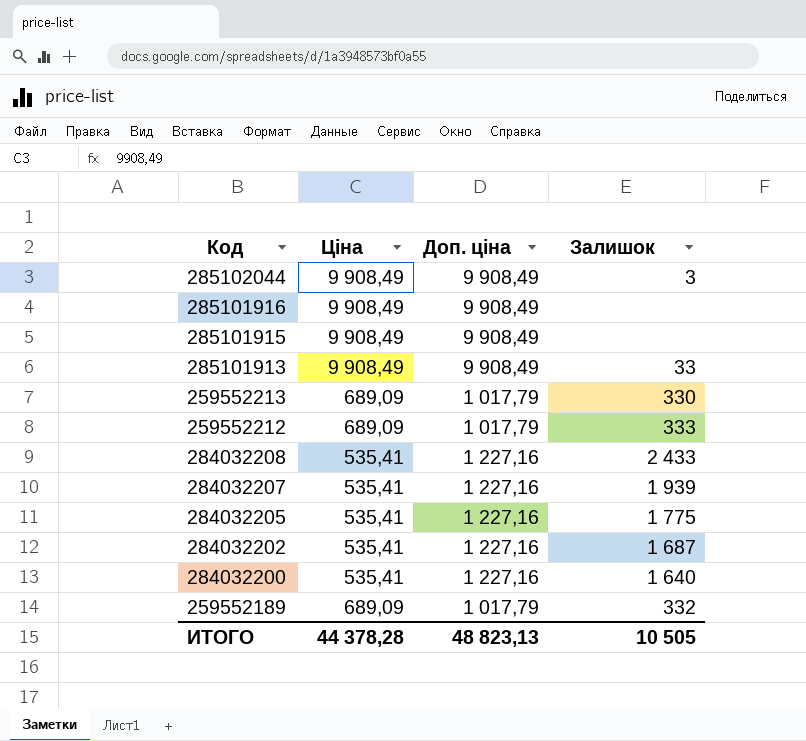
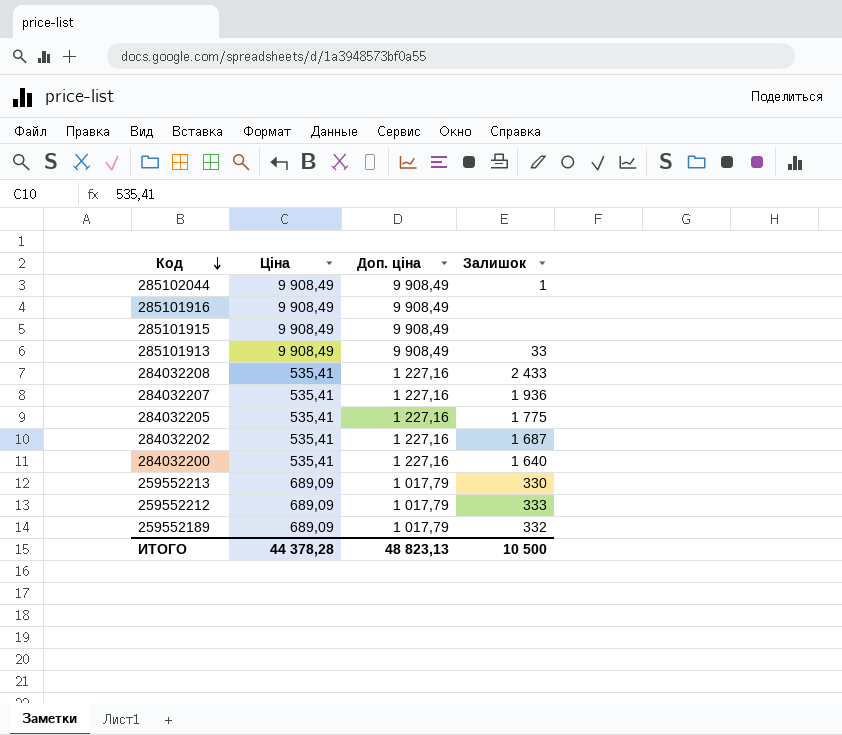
row order: none -> Код descending
285102044 | Залишок: 3 -> 1
284032207 | Залишок: 1 939 -> 1 936
ИТОГО | Залишок: 10 505 -> 10 500

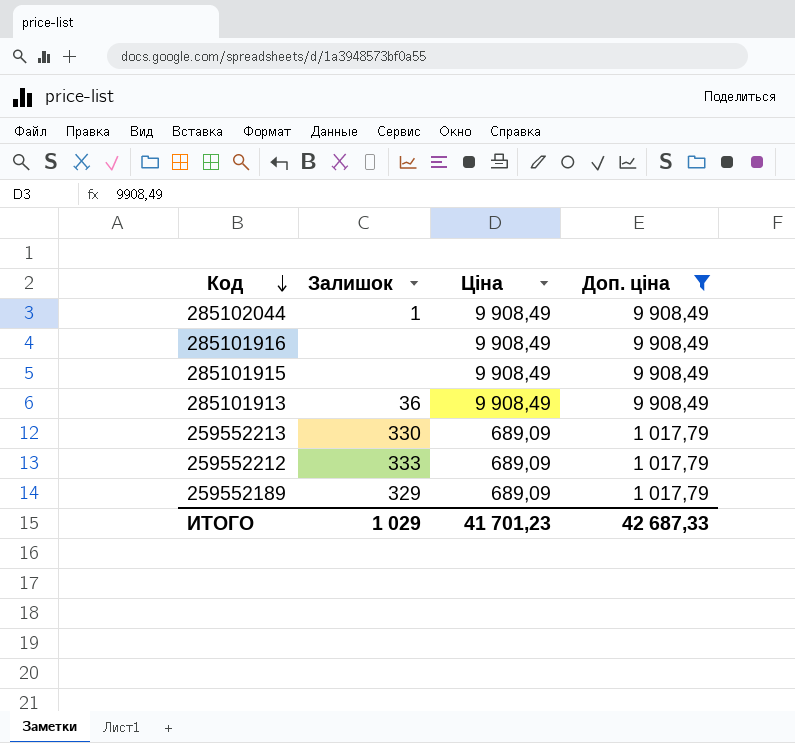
filter: none -> Доп. ціна != 1 227,16
column Залишок | position: 4 -> 2
285101913 | Залишок: 33 -> 36
259552189 | Залишок: 332 -> 329
ИТОГО | Залишок: 10 500 -> 1 029
ИТОГО | Ціна: 44 378,28 -> 41 701,23
ИТОГО | Доп. ціна: 48 823,13 -> 42 687,33

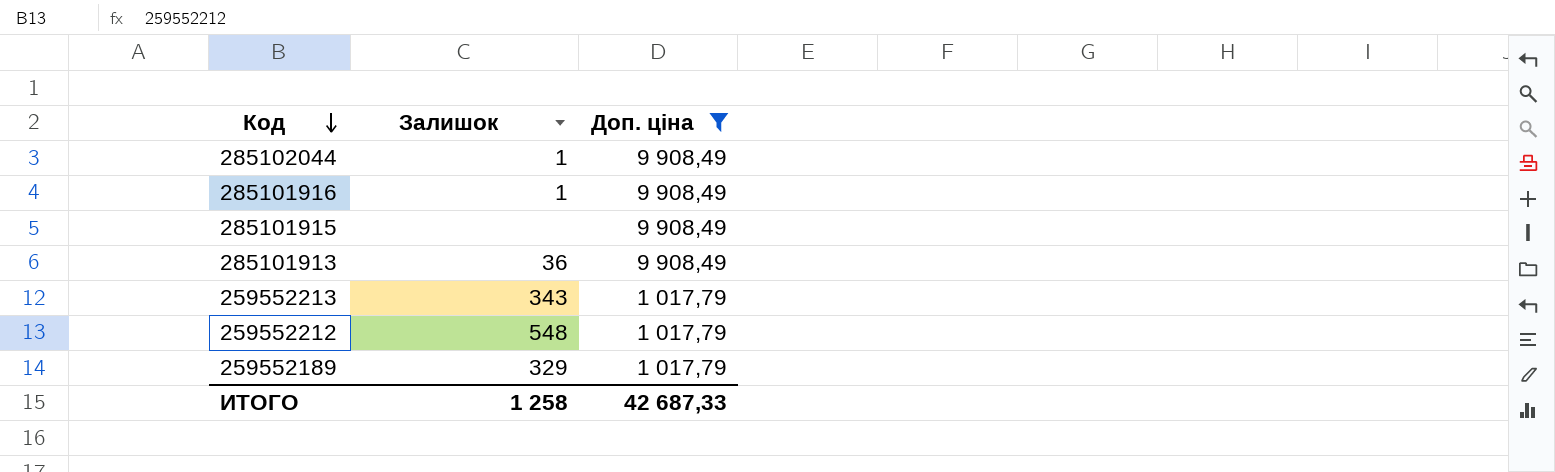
column Ціна | position: 3 -> none
285101916 | Залишок: none -> 1
259552213 | Залишок: 330 -> 343
259552212 | Залишок: 333 -> 548
ИТОГО | Залишок: 1 029 -> 1 258

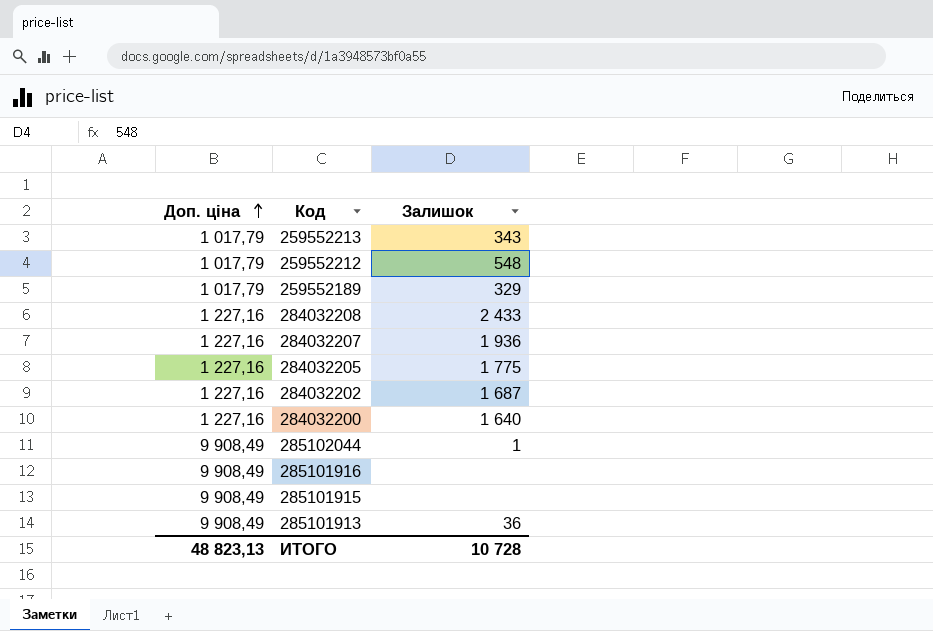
filter: Доп. ціна != 1 227,16 -> none
row order: Код descending -> Доп. ціна ascending
column Доп. ціна | position: 3 -> 1
285101916 | Залишок: 1 -> none
ИТОГО | Доп. ціна: 42 687,33 -> 48 823,13
ИТОГО | Залишок: 1 258 -> 10 728

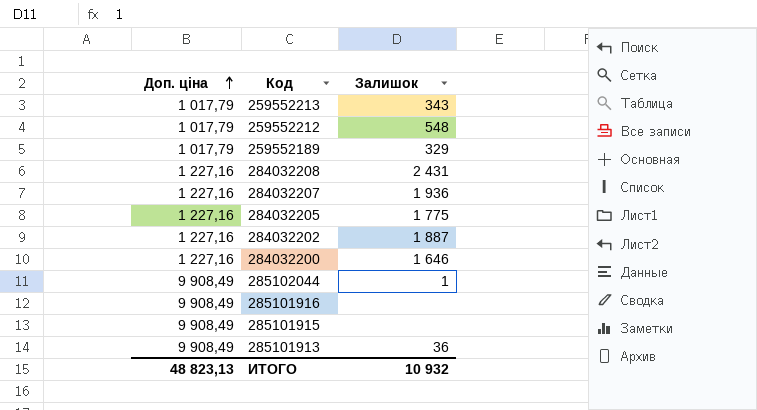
284032208 | Залишок: 2 433 -> 2 431
284032202 | Залишок: 1 687 -> 1 887
284032200 | Залишок: 1 640 -> 1 646
ИТОГО | Залишок: 10 728 -> 10 932

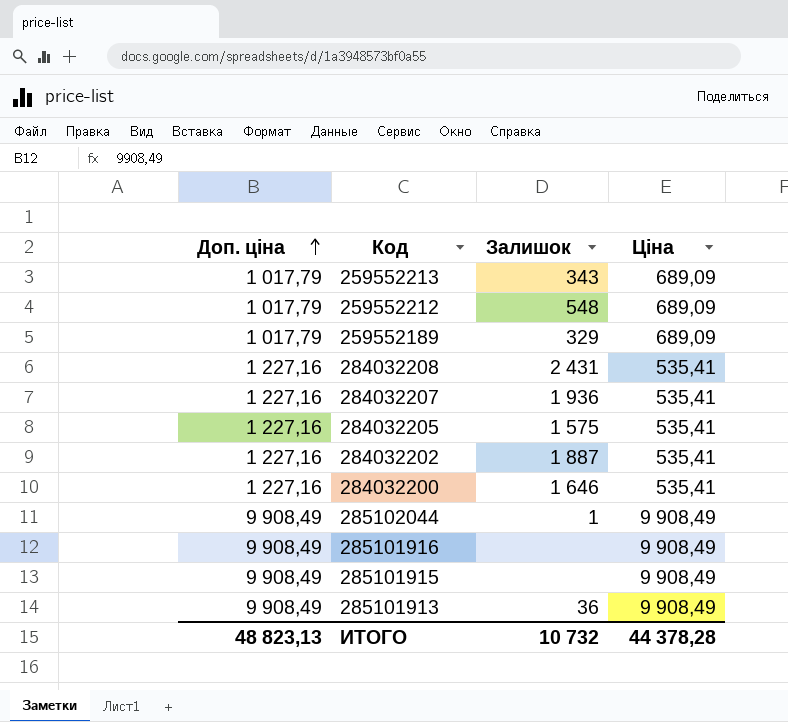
column Ціна | position: none -> 4
284032205 | Залишок: 1 775 -> 1 575
ИТОГО | Залишок: 10 932 -> 10 732

